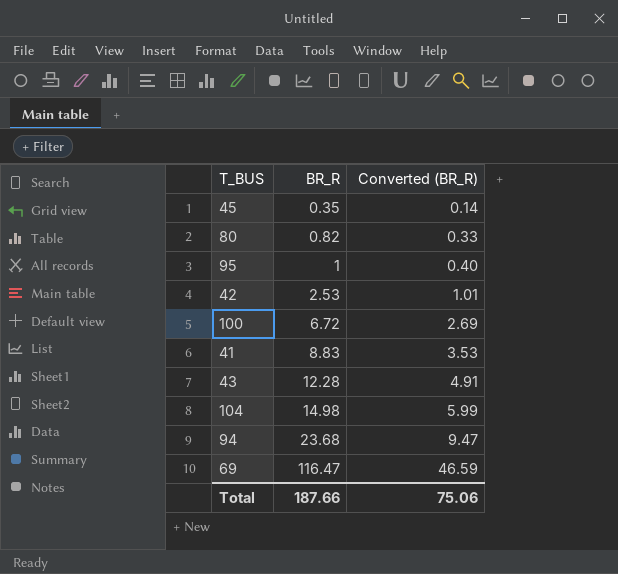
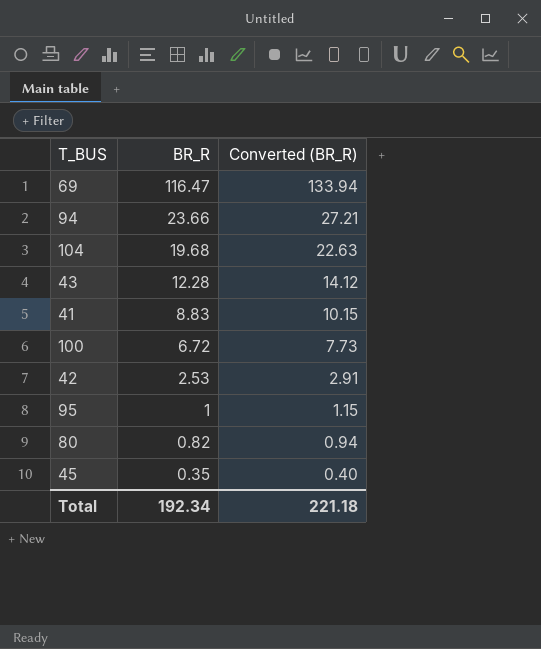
row order: BR_R ascending -> BR_R descending
column Converted (BR_R) | formula: [BR_R] * 0.4 -> [BR_R] * 1.15
94 | BR_R: 23.68 -> 23.66
104 | BR_R: 14.98 -> 19.68
Total | BR_R: 187.66 -> 192.34
Total | Converted (BR_R): 75.06 -> 221.18

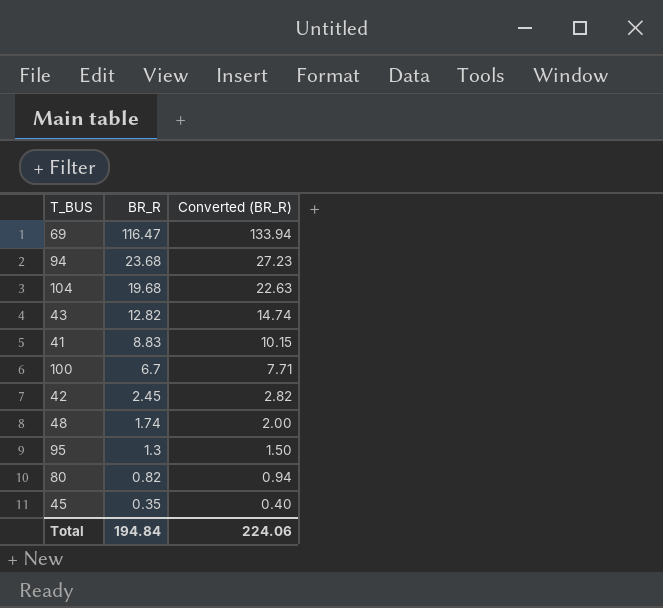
94 | BR_R: 23.66 -> 23.68
94 | Converted (BR_R): 27.21 -> 27.23
43 | BR_R: 12.28 -> 12.82
43 | Converted (BR_R): 14.12 -> 14.74
100 | BR_R: 6.72 -> 6.7
100 | Converted (BR_R): 7.73 -> 7.71
42 | BR_R: 2.53 -> 2.45
42 | Converted (BR_R): 2.91 -> 2.82
row 48: none -> 1.74 | 2.00
95 | BR_R: 1 -> 1.3
95 | Converted (BR_R): 1.15 -> 1.50
Total | BR_R: 192.34 -> 194.84
Total | Converted (BR_R): 221.18 -> 224.06

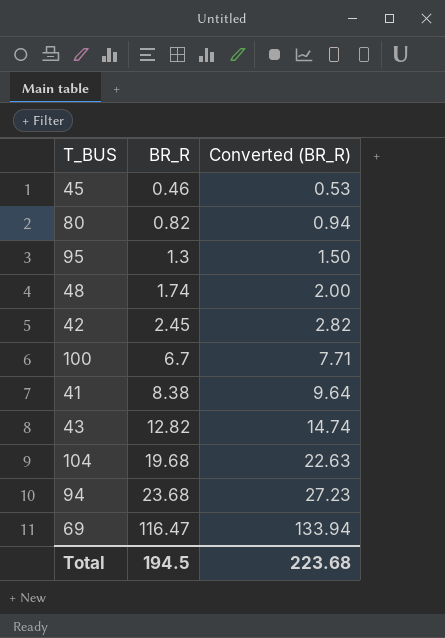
row order: BR_R descending -> BR_R ascending
45 | BR_R: 0.35 -> 0.46
45 | Converted (BR_R): 0.40 -> 0.53
41 | BR_R: 8.83 -> 8.38
41 | Converted (BR_R): 10.15 -> 9.64
Total | BR_R: 194.84 -> 194.5
Total | Converted (BR_R): 224.06 -> 223.68

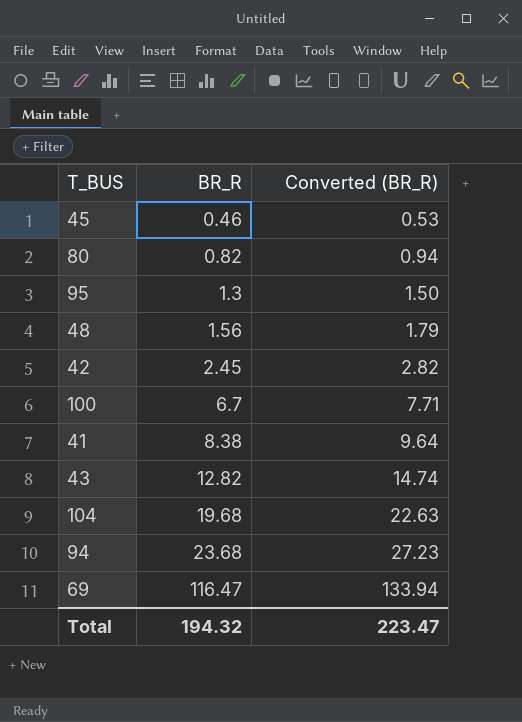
48 | BR_R: 1.74 -> 1.56
48 | Converted (BR_R): 2.00 -> 1.79
Total | BR_R: 194.5 -> 194.32
Total | Converted (BR_R): 223.68 -> 223.47

